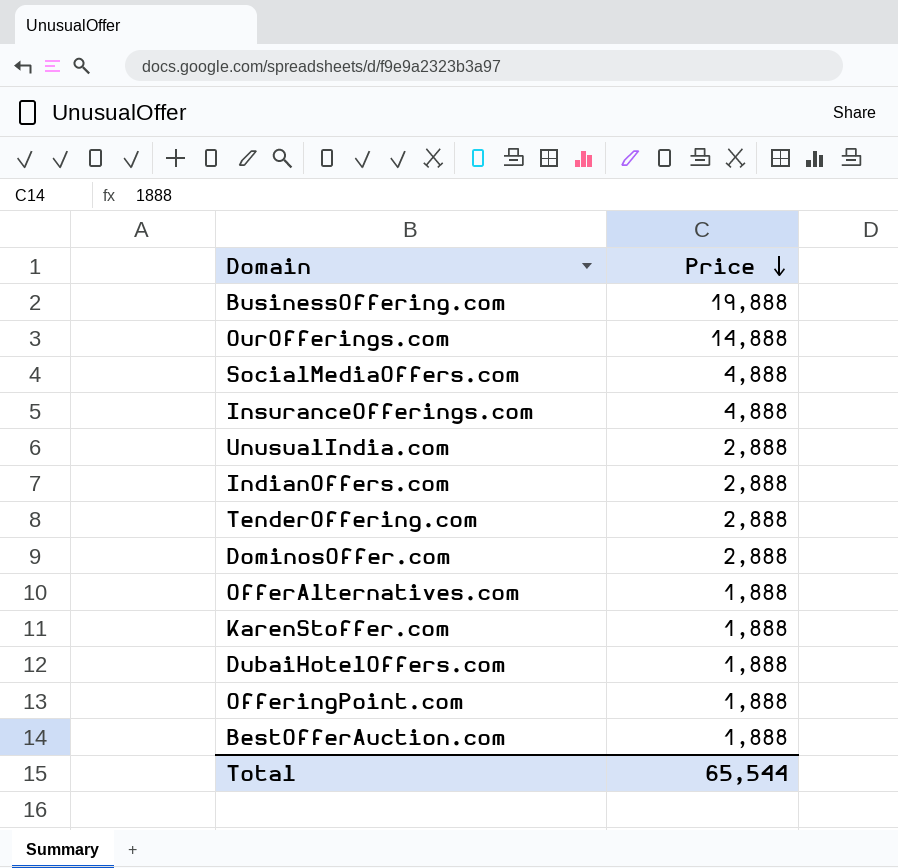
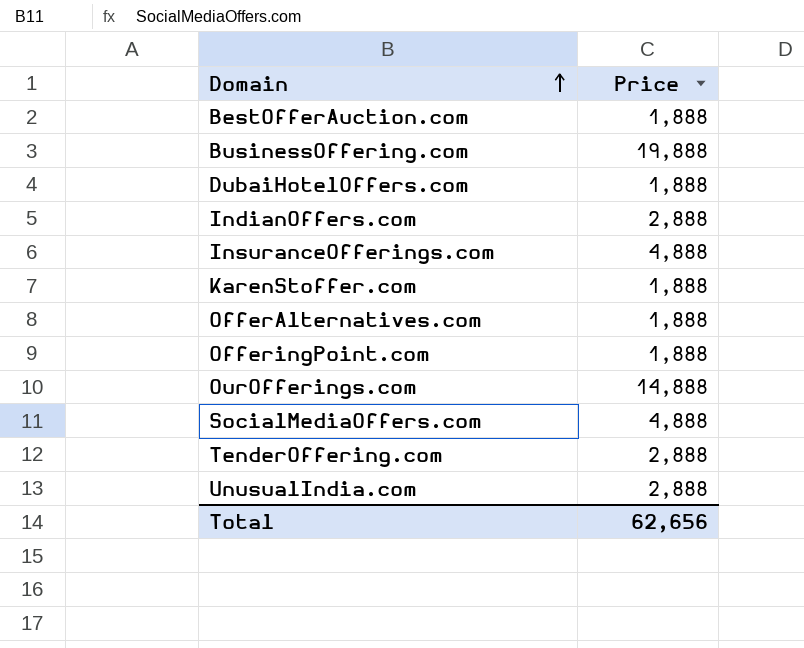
row order: Price descending -> Domain ascending
row DominosOffer.com: 2,888 -> none
Total | Price: 65,544 -> 62,656

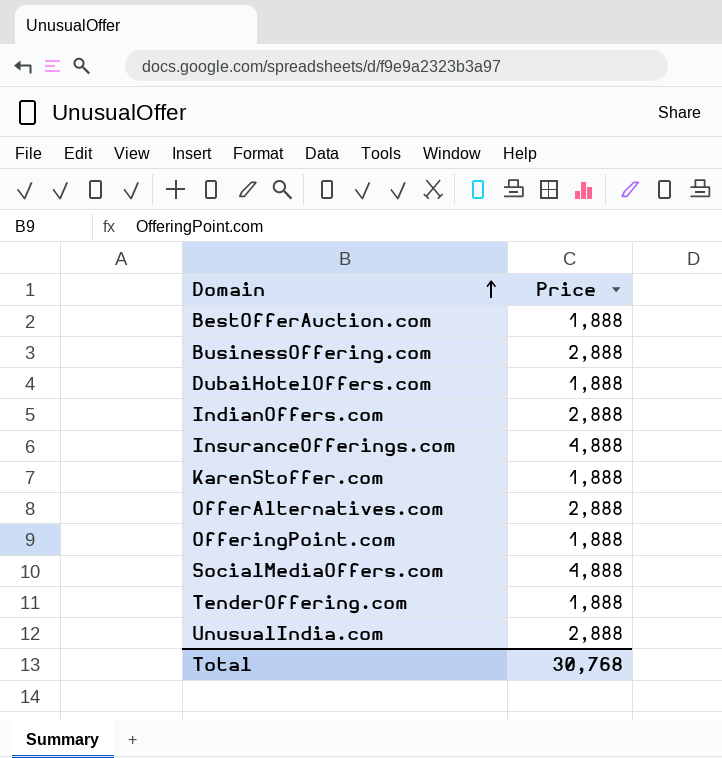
row OurOfferings.com: 14,888 -> none
BusinessOffering.com | Price: 19,888 -> 2,888
OfferAlternatives.com | Price: 1,888 -> 2,888
TenderOffering.com | Price: 2,888 -> 1,888
Total | Price: 62,656 -> 30,768

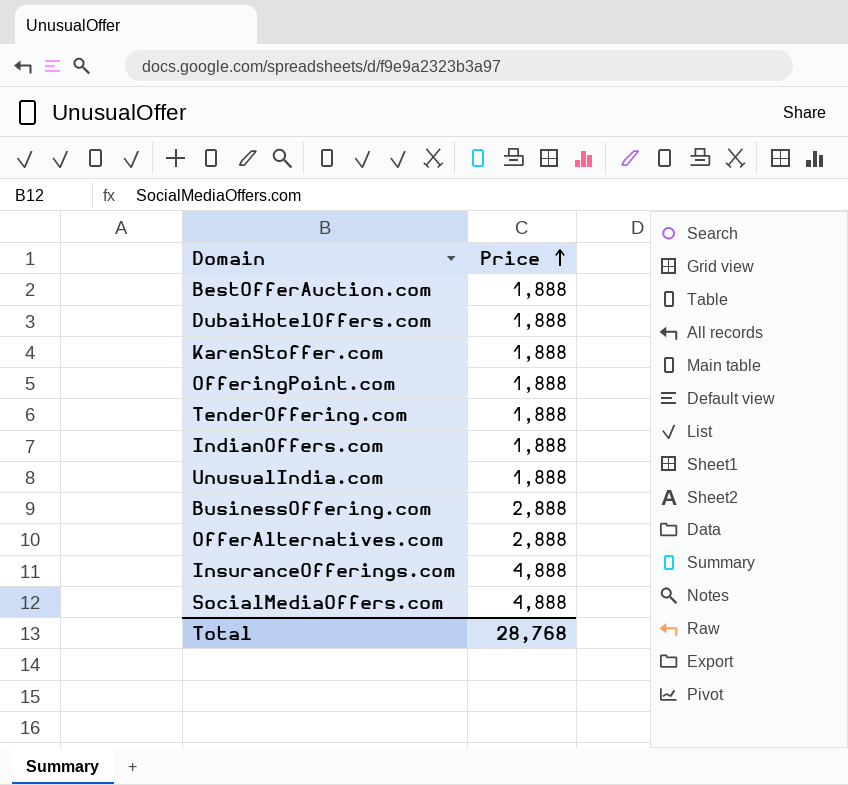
row order: Domain ascending -> Price ascending
IndianOffers.com | Price: 2,888 -> 1,888
UnusualIndia.com | Price: 2,888 -> 1,888
Total | Price: 30,768 -> 28,768

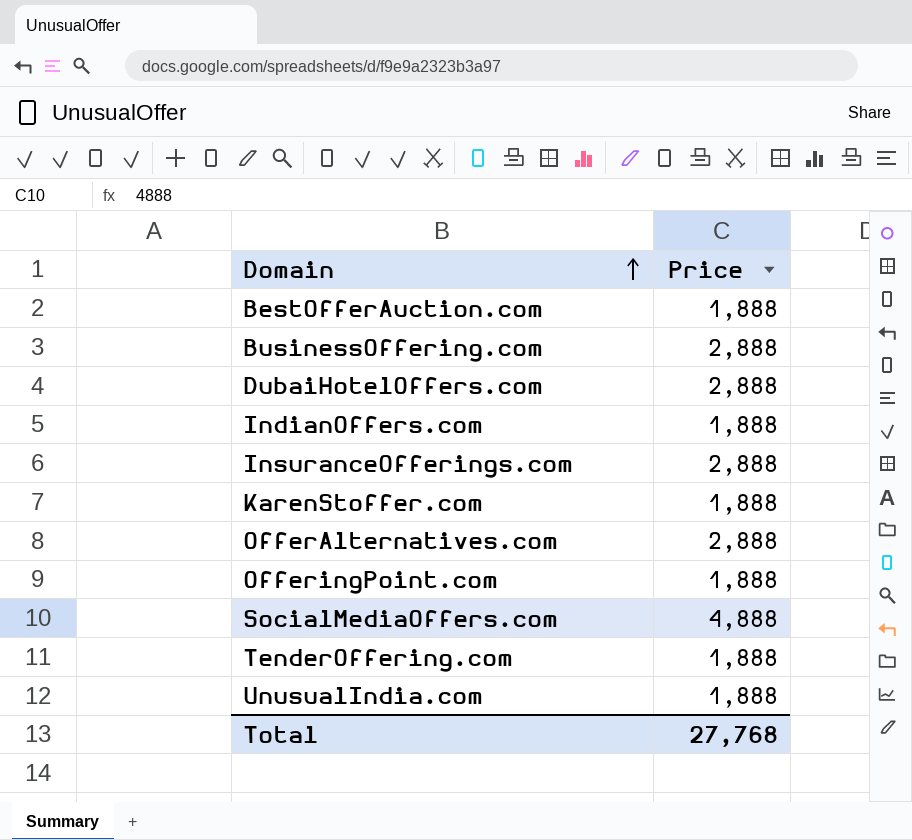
row order: Price ascending -> Domain ascending
DubaiHotelOffers.com | Price: 1,888 -> 2,888
InsuranceOfferings.com | Price: 4,888 -> 2,888
Total | Price: 28,768 -> 27,768

